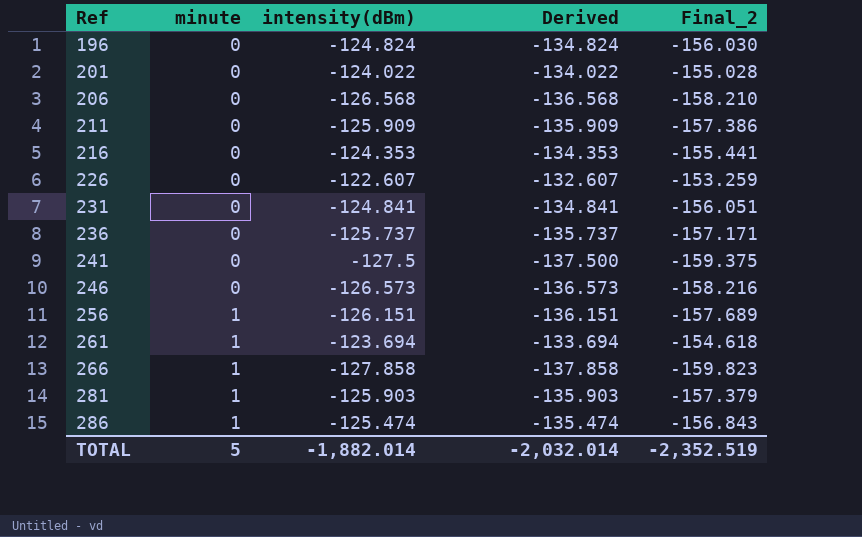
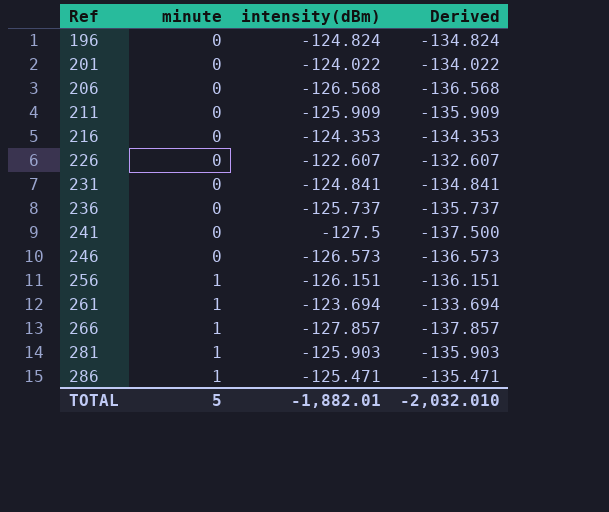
column Final_2 | formula: [intensity(dBm)] * 1.25 -> none
266 | intensity(dBm): -127.858 -> -127.857
266 | Derived: -137.858 -> -137.857
286 | intensity(dBm): -125.474 -> -125.471
286 | Derived: -135.474 -> -135.471
TOTAL | intensity(dBm): -1,882.014 -> -1,882.01
TOTAL | Derived: -2,032.014 -> -2,032.010

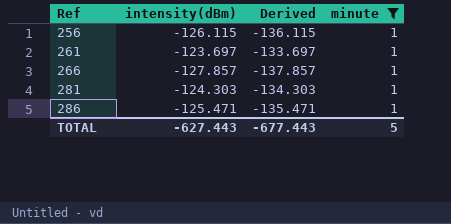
filter: none -> minute = 1
column minute | position: 2 -> 4
256 | intensity(dBm): -126.151 -> -126.115
256 | Derived: -136.151 -> -136.115
261 | intensity(dBm): -123.694 -> -123.697
261 | Derived: -133.694 -> -133.697
281 | intensity(dBm): -125.903 -> -124.303
281 | Derived: -135.903 -> -134.303
TOTAL | intensity(dBm): -1,882.01 -> -627.443
TOTAL | Derived: -2,032.010 -> -677.443

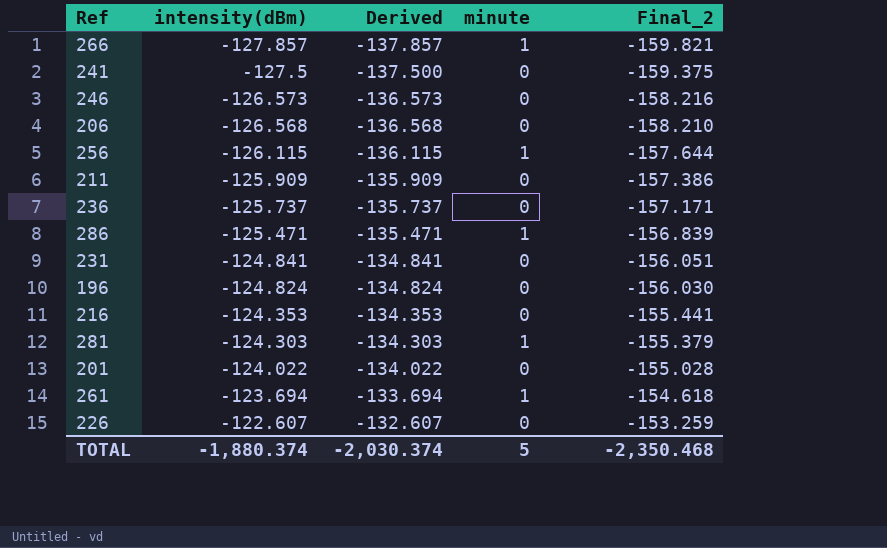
filter: minute = 1 -> none
row order: Ref ascending -> intensity(dBm) ascending
column Final_2 | formula: none -> [intensity(dBm)] * 1.25
261 | intensity(dBm): -123.697 -> -123.694
261 | Derived: -133.697 -> -133.694
TOTAL | intensity(dBm): -627.443 -> -1,880.374
TOTAL | Derived: -677.443 -> -2,030.374

